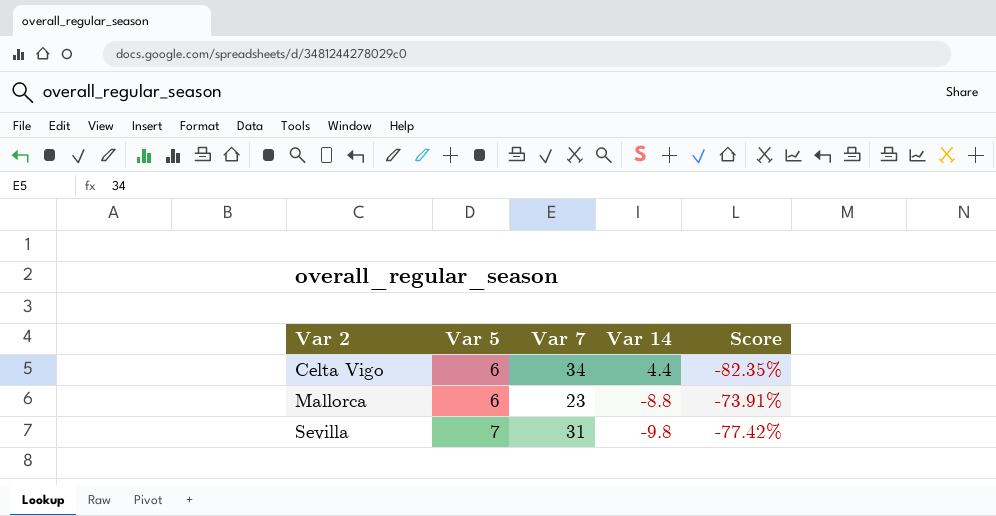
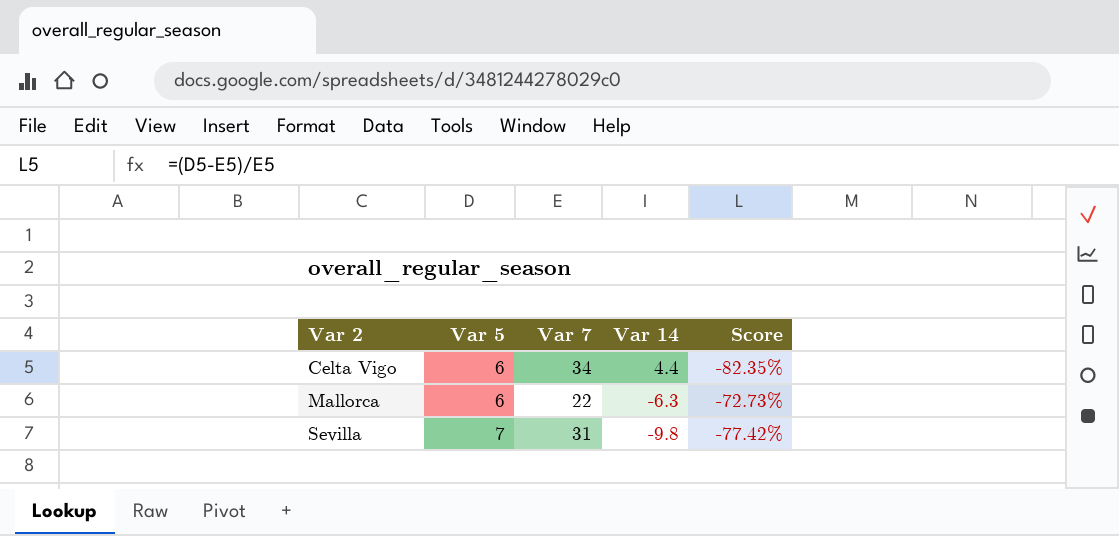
Mallorca | Var 7: 23 -> 22
Mallorca | Var 14: -8.8 -> -6.3
Mallorca | Score: -73.91% -> -72.73%

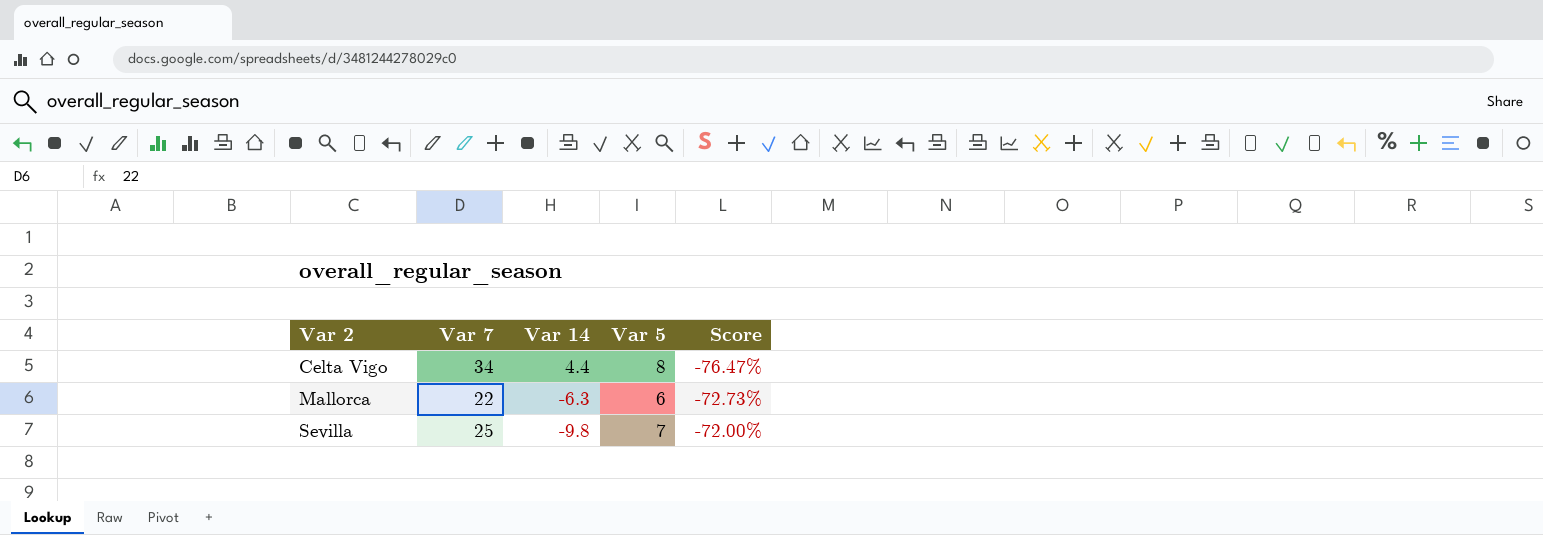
column Var 5 | position: 2 -> 4
Celta Vigo | Var 5: 6 -> 8
Celta Vigo | Score: -82.35% -> -76.47%
Sevilla | Var 7: 31 -> 25
Sevilla | Score: -77.42% -> -72.00%

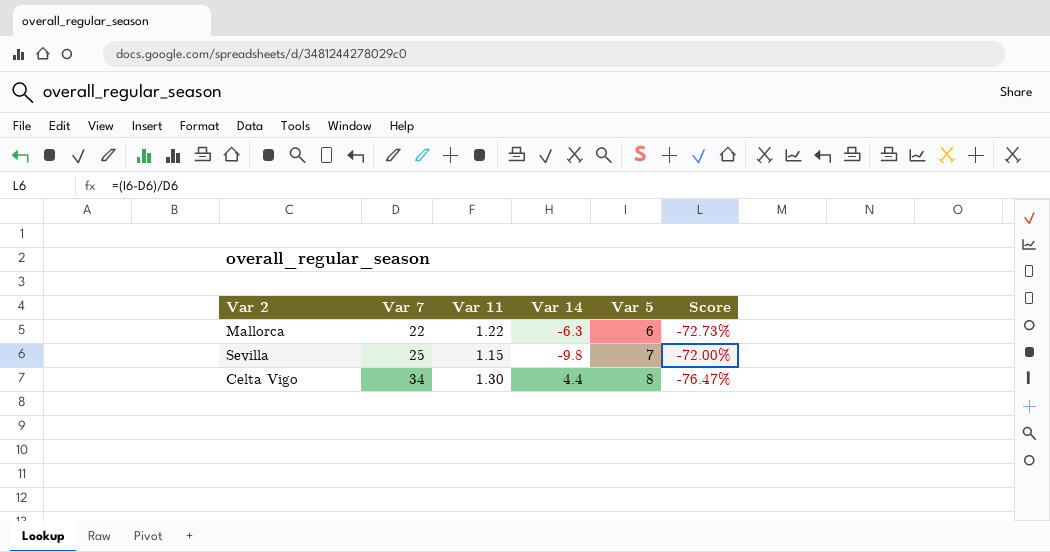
row order: Var 2 ascending -> Var 7 ascending
column Var 11 | position: none -> 3

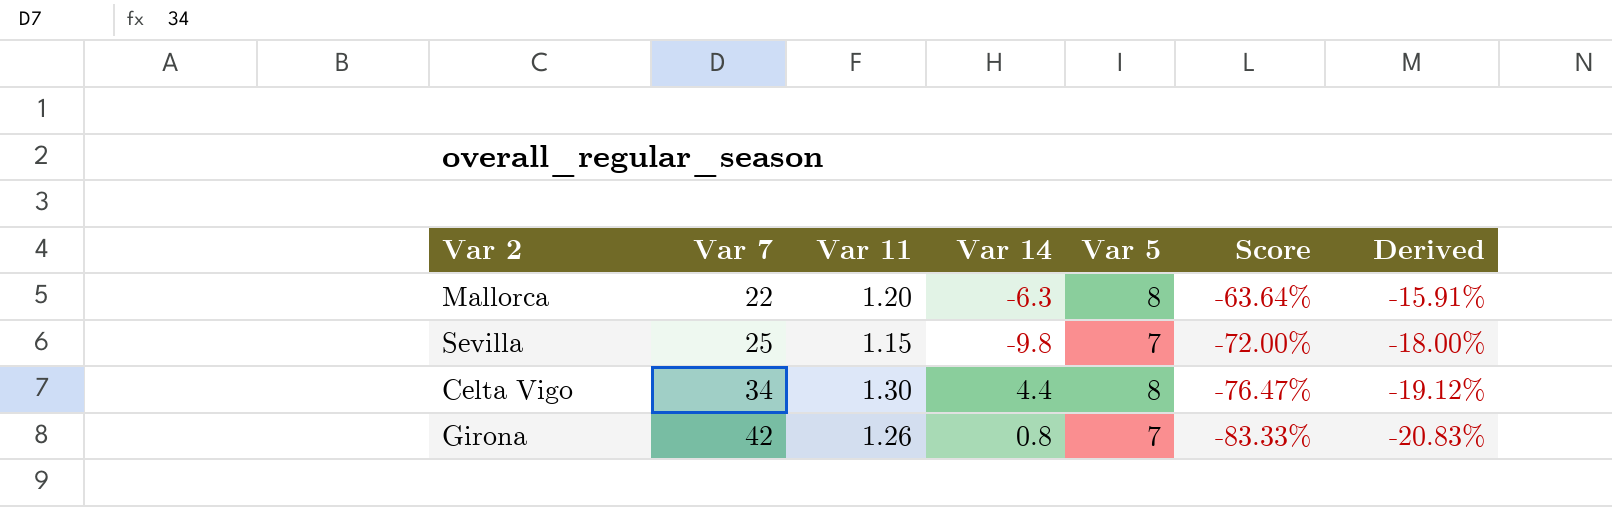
column Derived | formula: none -> [Score] * 0.25
Mallorca | Var 11: 1.22 -> 1.20
Mallorca | Var 5: 6 -> 8
Mallorca | Score: -72.73% -> -63.64%
row Girona: none -> 42 | 1.26 | 0.8 | 7 | -83.33% | -20.83%

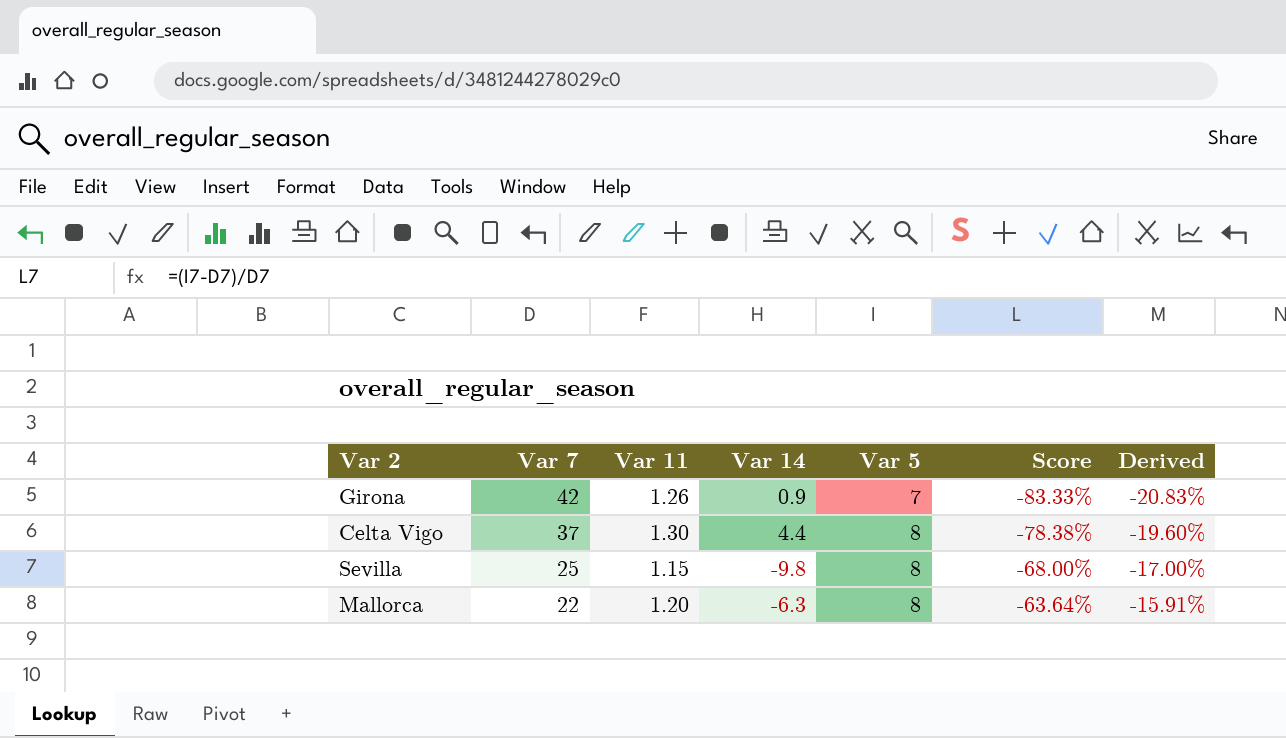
row order: Var 7 ascending -> Var 7 descending
Girona | Var 14: 0.8 -> 0.9
Celta Vigo | Var 7: 34 -> 37
Celta Vigo | Score: -76.47% -> -78.38%
Celta Vigo | Derived: -19.12% -> -19.60%
Sevilla | Var 5: 7 -> 8
Sevilla | Score: -72.00% -> -68.00%
Sevilla | Derived: -18.00% -> -17.00%

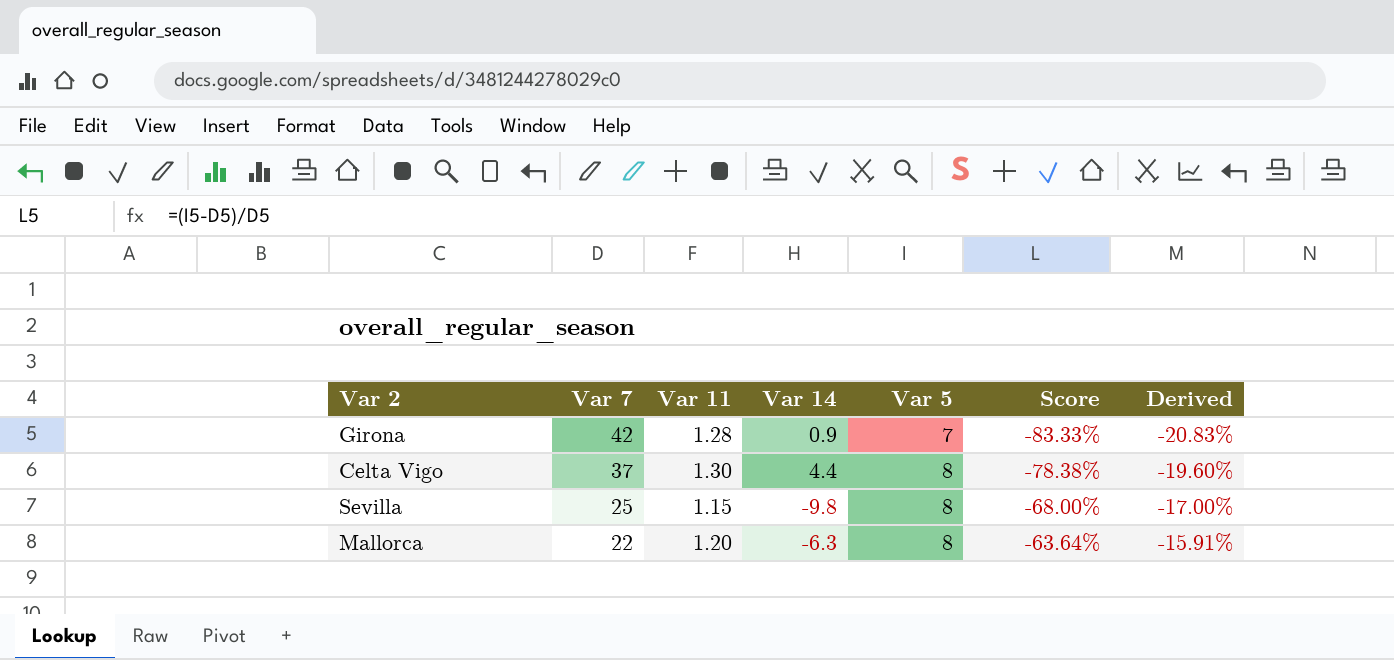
Girona | Var 11: 1.26 -> 1.28

